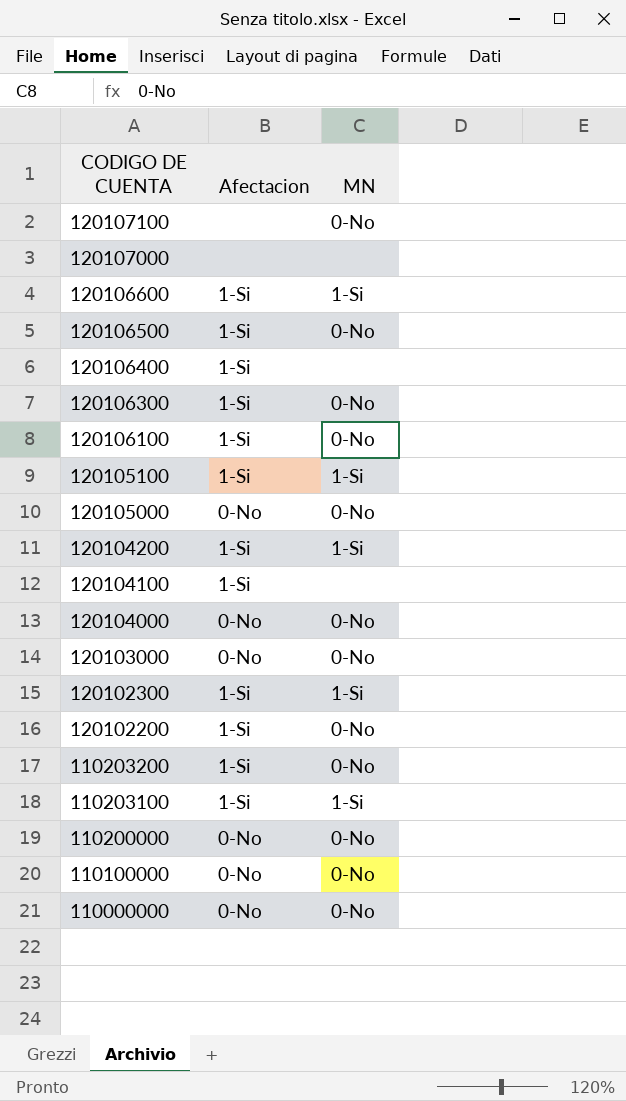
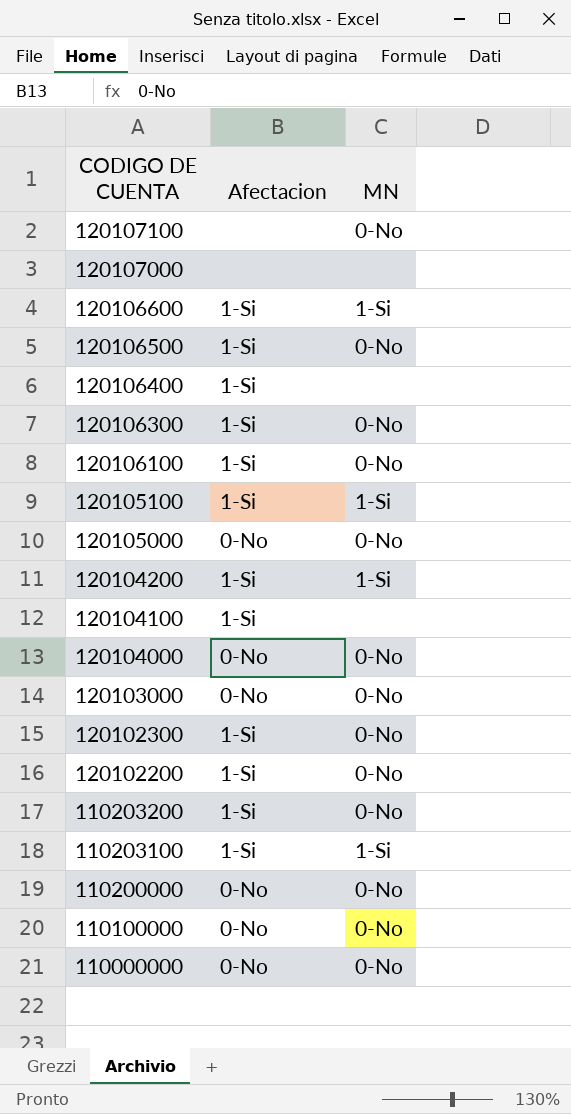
120102300 | MN: 1-Si -> 0-No

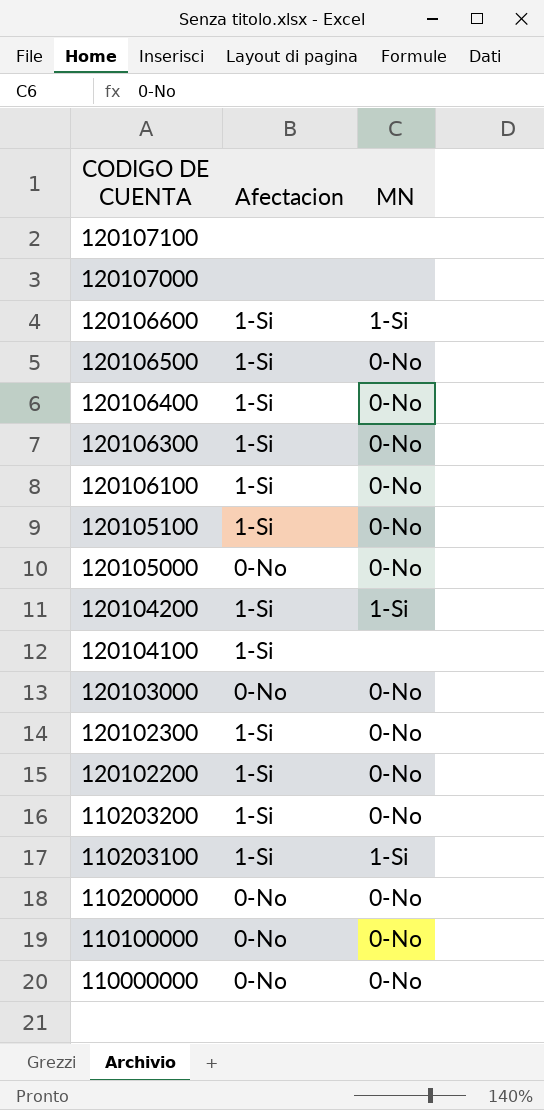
row 120104000: 0-No | 0-No -> none
120107100 | MN: 0-No -> none
120106400 | MN: none -> 0-No
120105100 | MN: 1-Si -> 0-No

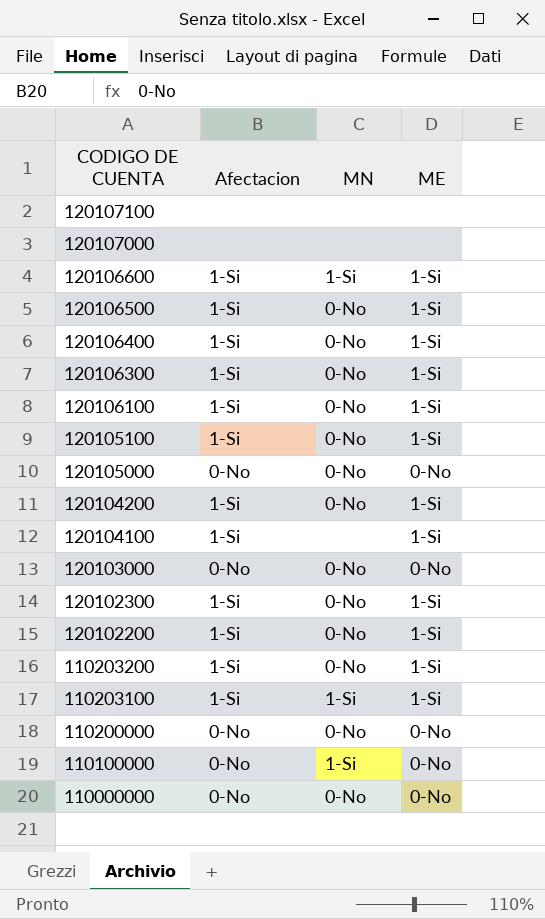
column ME | position: none -> 4
120104200 | MN: 1-Si -> 0-No
110100000 | MN: 0-No -> 1-Si

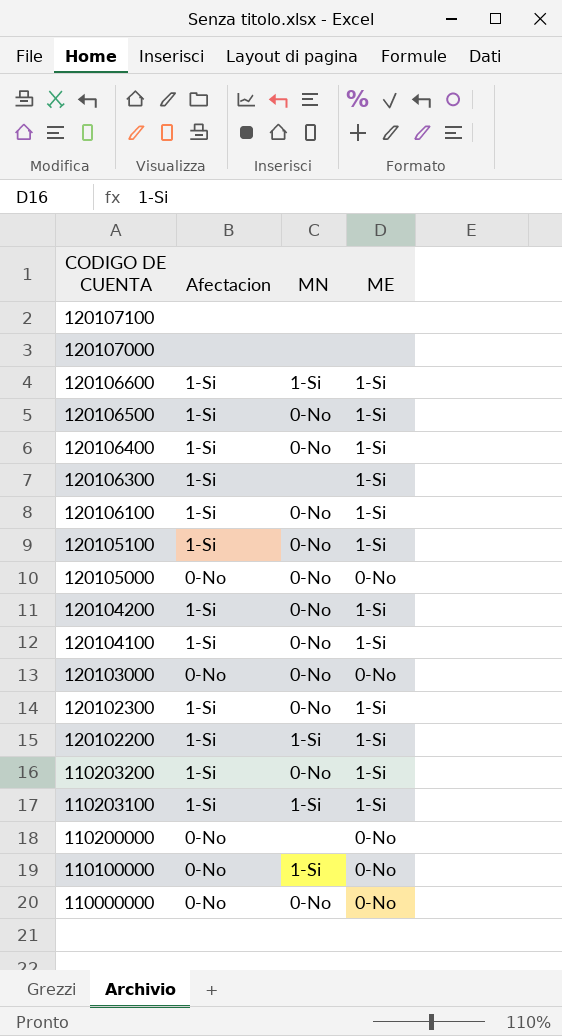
120106300 | MN: 0-No -> none
120104100 | MN: none -> 0-No
120102200 | MN: 0-No -> 1-Si
110200000 | MN: 0-No -> none

